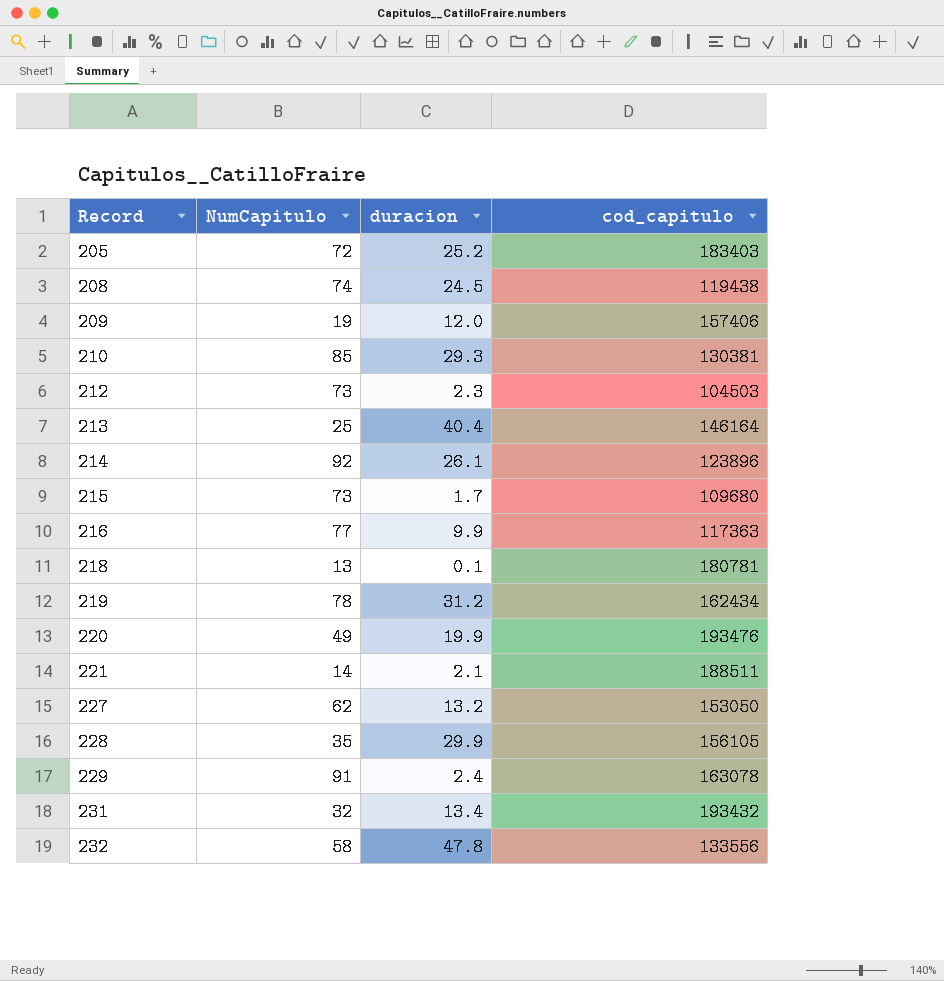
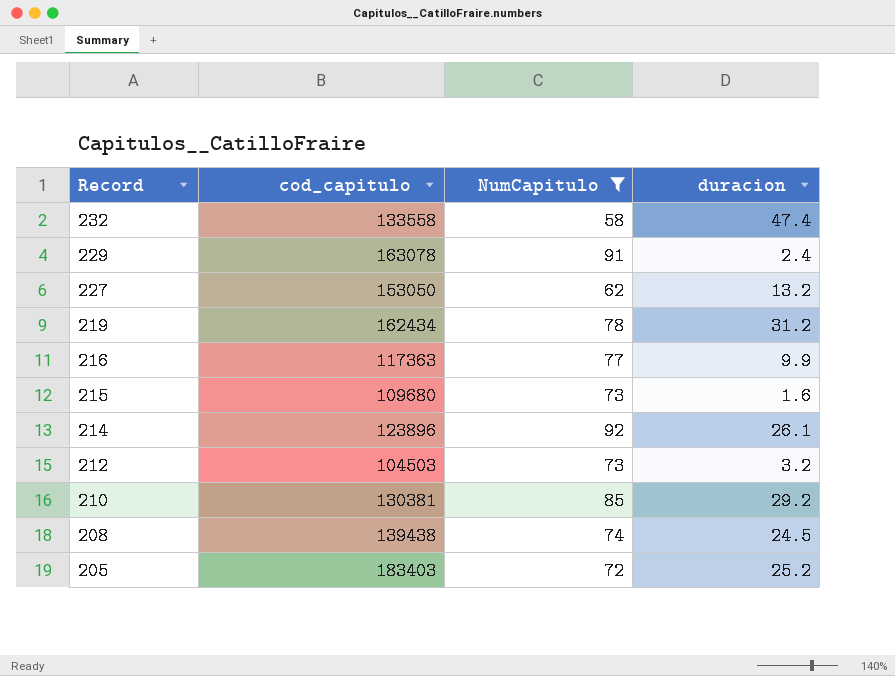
filter: none -> NumCapitulo >= 58
row order: Record ascending -> Record descending
column cod_capitulo | position: 4 -> 2
232 | cod_capitulo: 133556 -> 133558
232 | duracion: 47.8 -> 47.4
215 | duracion: 1.7 -> 1.6
212 | duracion: 2.3 -> 3.2
210 | duracion: 29.3 -> 29.2
208 | cod_capitulo: 119438 -> 139438

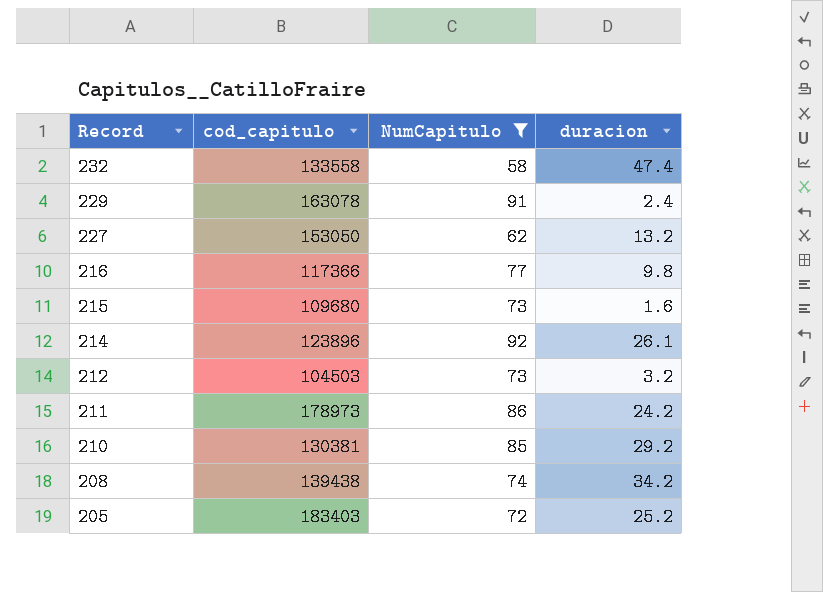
row 219: 162434 | 78 | 31.2 -> none
216 | cod_capitulo: 117363 -> 117366
216 | duracion: 9.9 -> 9.8
row 211: none -> 178973 | 86 | 24.2
208 | duracion: 24.5 -> 34.2

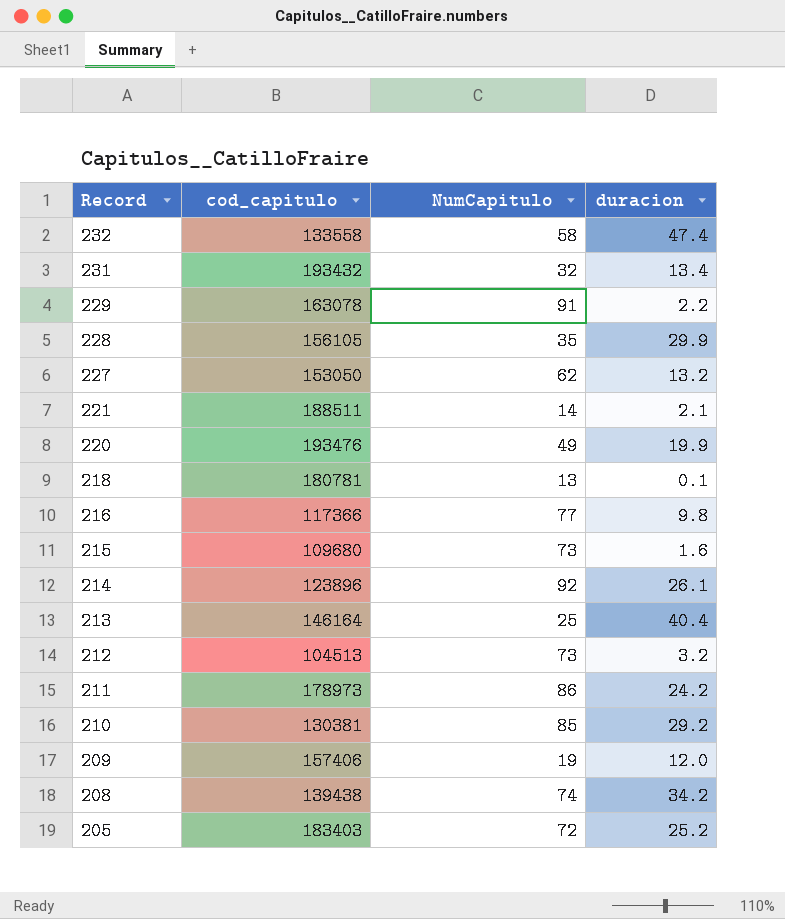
filter: NumCapitulo >= 58 -> none
229 | duracion: 2.4 -> 2.2
212 | cod_capitulo: 104503 -> 104513

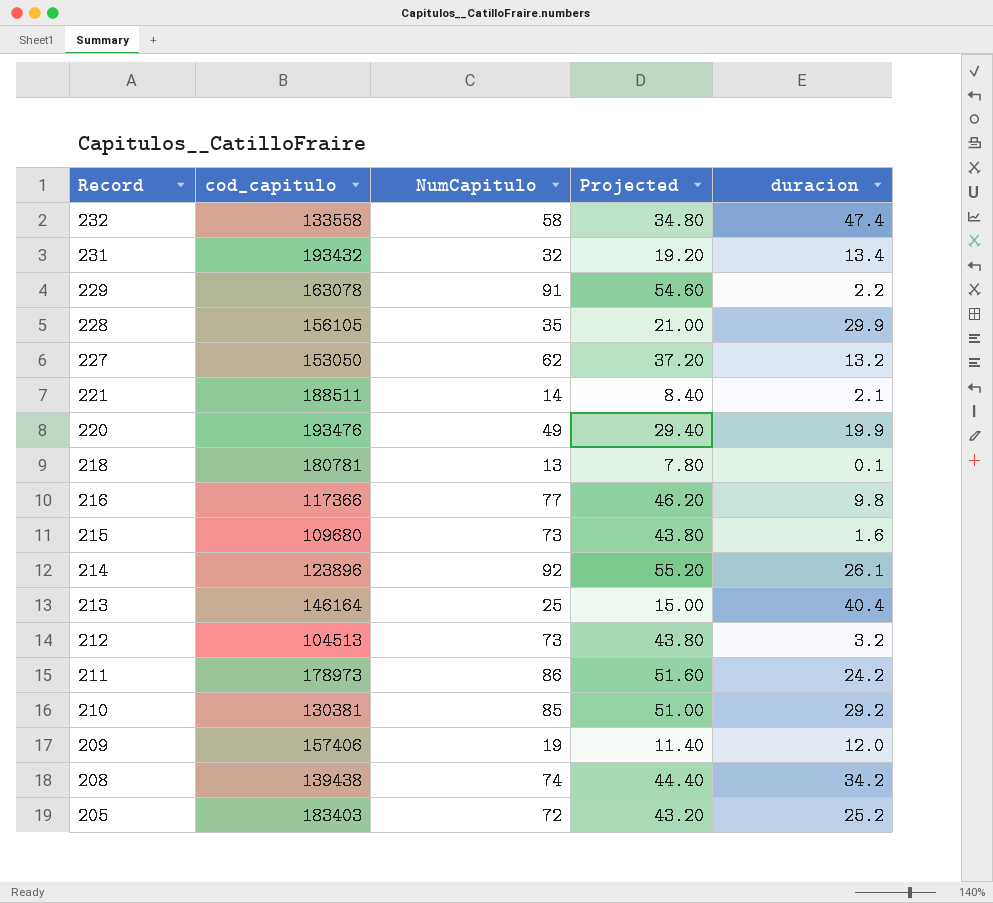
column Projected | formula: none -> [NumCapitulo] * 0.6

